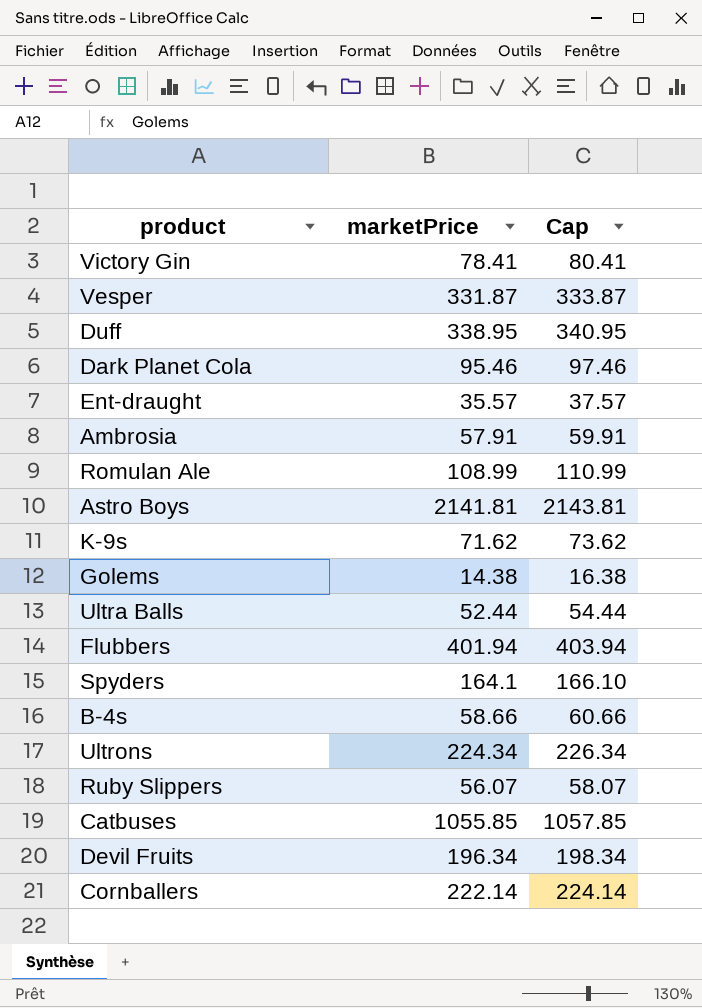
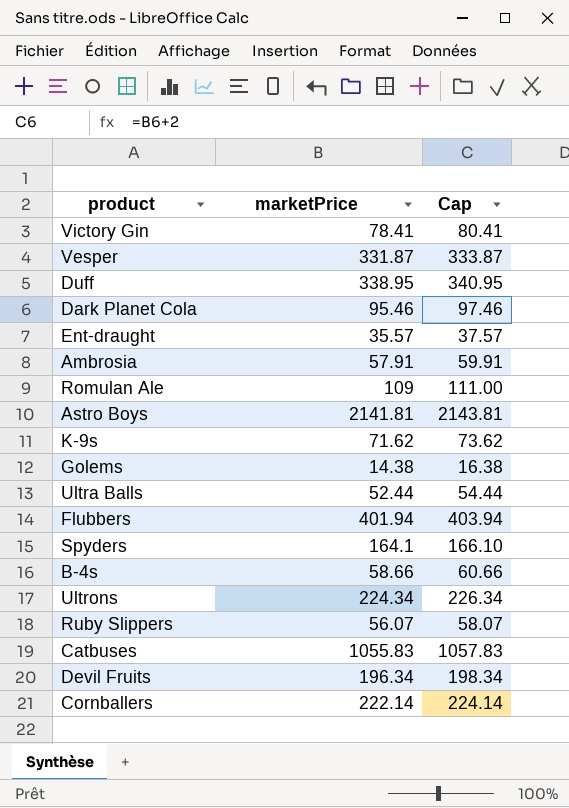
Romulan Ale | marketPrice: 108.99 -> 109
Romulan Ale | Cap: 110.99 -> 111.00
Catbuses | marketPrice: 1055.85 -> 1055.83
Catbuses | Cap: 1057.85 -> 1057.83

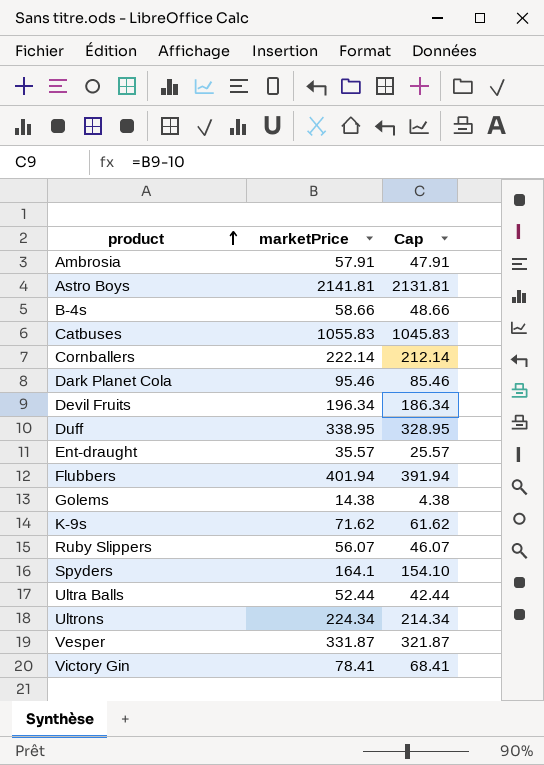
row order: none -> product ascending
column Cap | formula: [marketPrice] + 2 -> [marketPrice] - 10
row Romulan Ale: 109 | 111.00 -> none

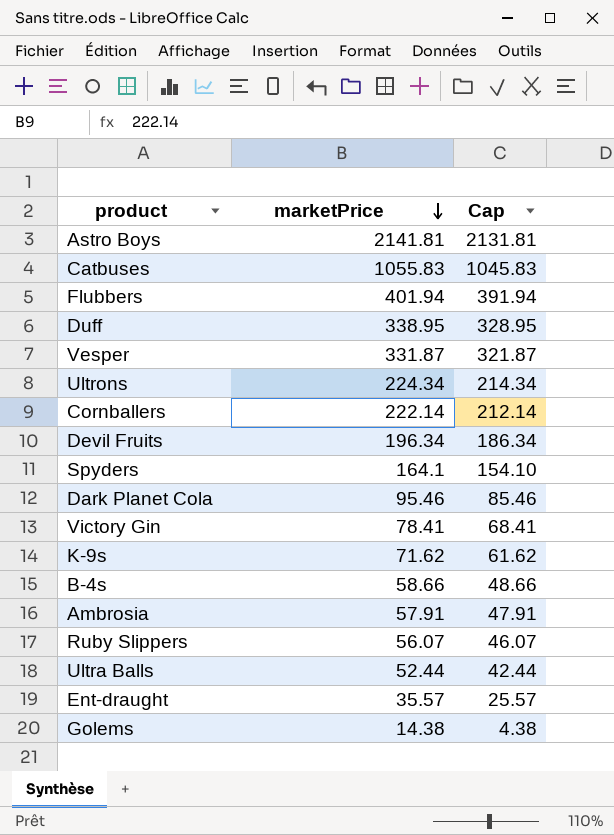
row order: product ascending -> marketPrice descending

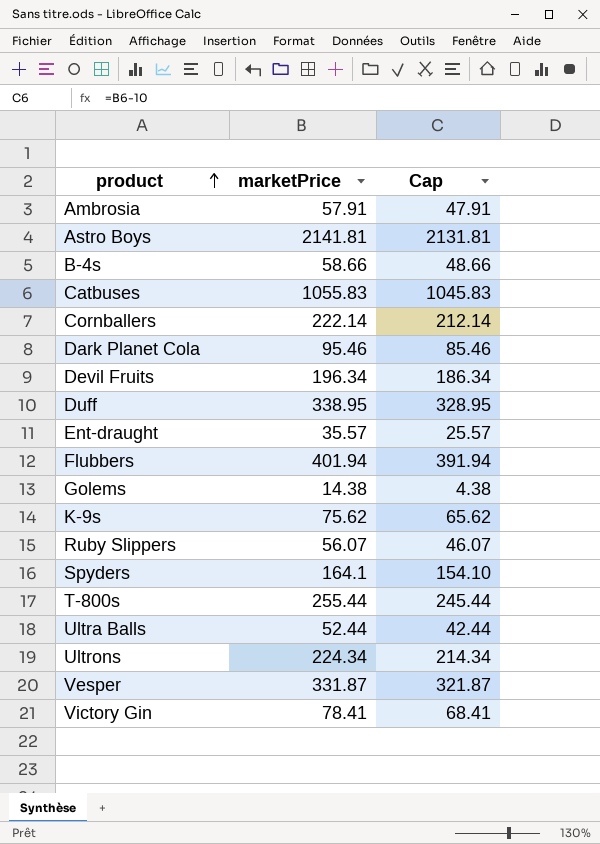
row order: marketPrice descending -> product ascending
K-9s | marketPrice: 71.62 -> 75.62
K-9s | Cap: 61.62 -> 65.62
row T-800s: none -> 255.44 | 245.44

